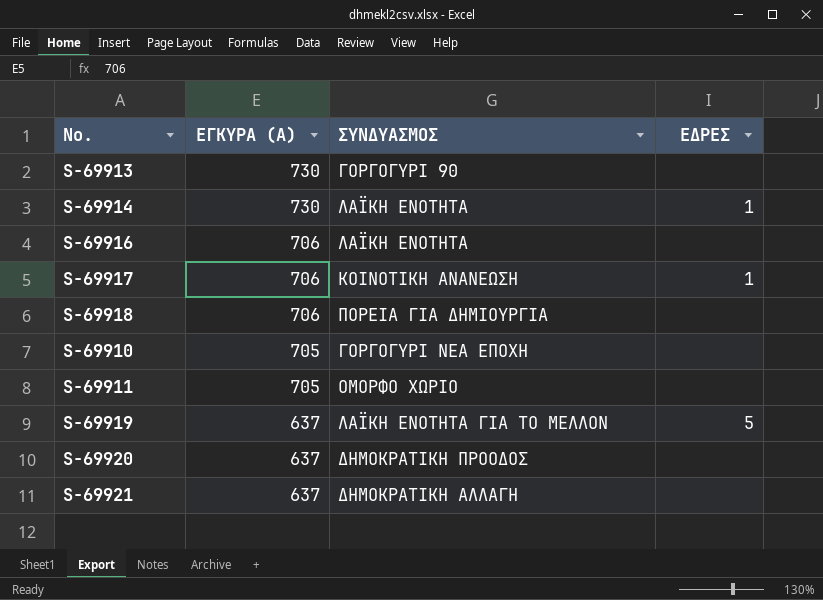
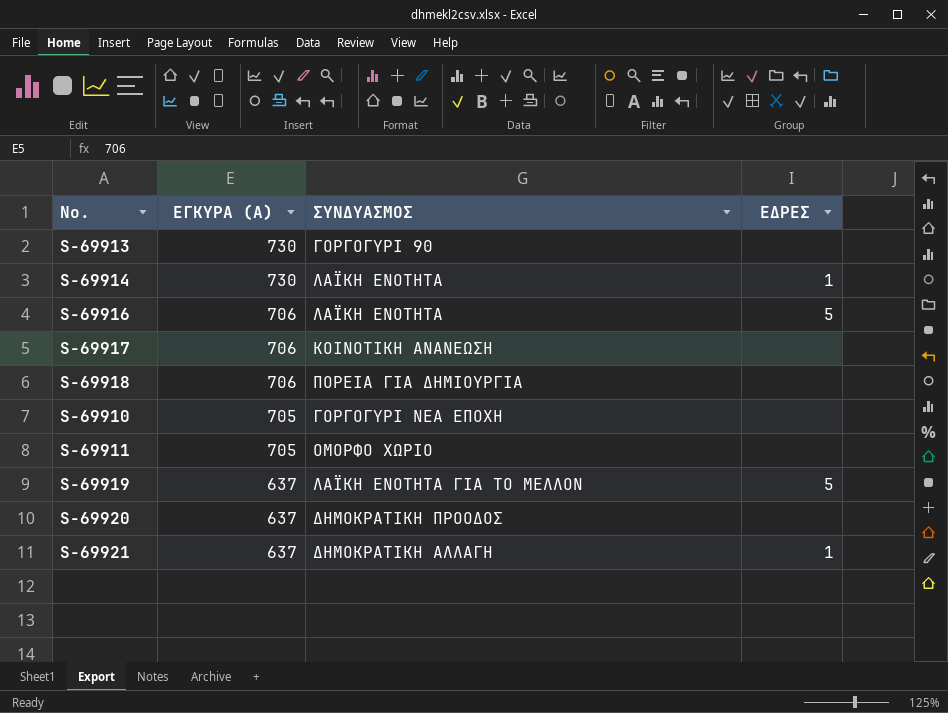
S-69916 | ΕΔΡΕΣ: none -> 5
S-69917 | ΕΔΡΕΣ: 1 -> none
S-69921 | ΕΔΡΕΣ: none -> 1

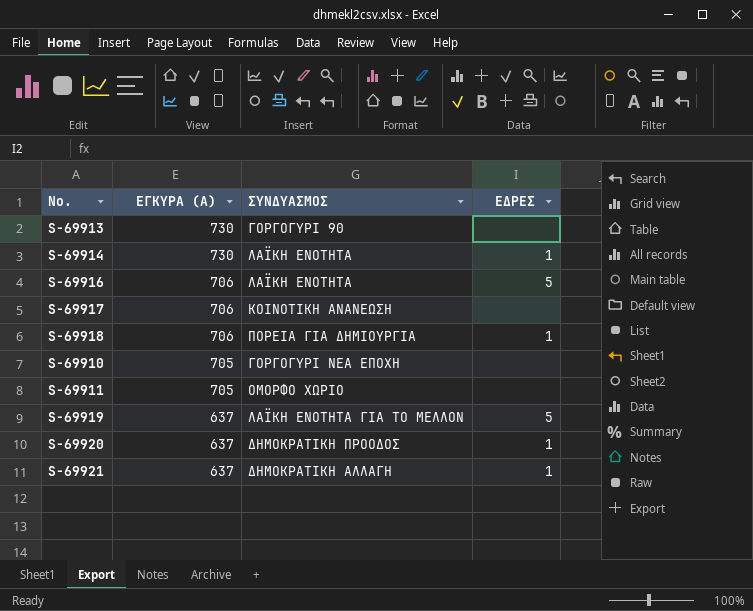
S-69918 | ΕΔΡΕΣ: none -> 1
S-69920 | ΕΔΡΕΣ: none -> 1

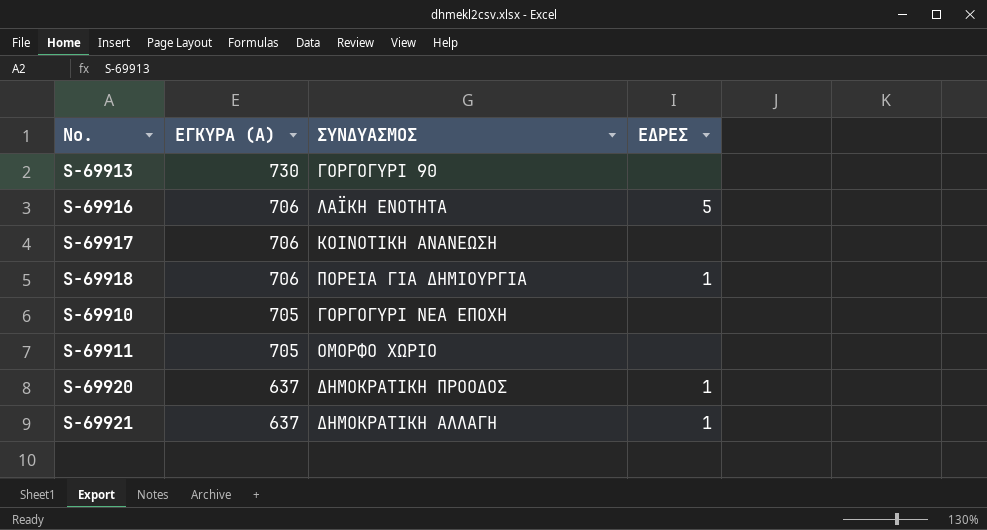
row S-69914: 730 | ΛΑΪΚΗ ΕΝΟΤΗΤΑ | 1 -> none
row S-69919: 637 | ΛΑΪΚΗ ΕΝΟΤΗΤΑ ΓΙΑ ΤΟ ΜΕΛΛΟΝ | 5 -> none

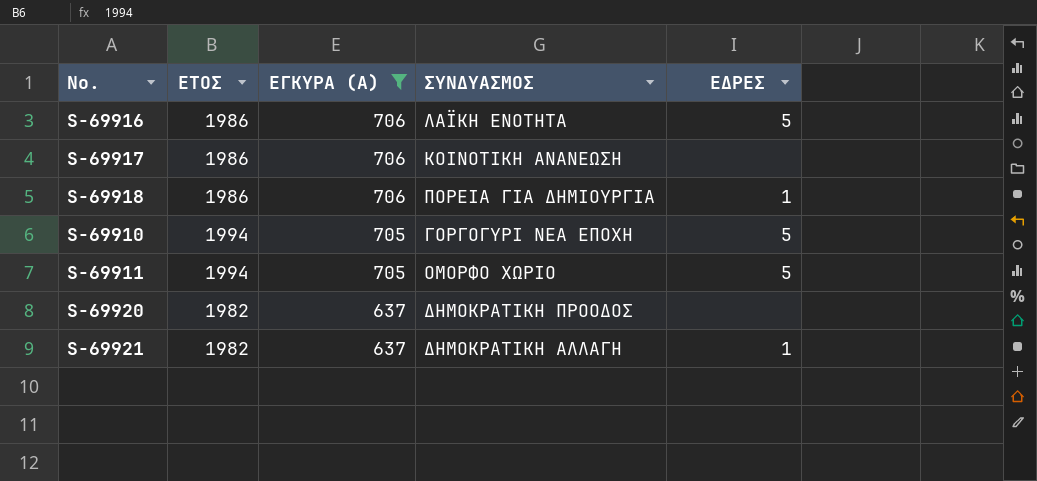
filter: none -> ΕΓΚΥΡΑ (Α) != 730
column ΕΤΟΣ | position: none -> 2
S-69910 | ΕΔΡΕΣ: none -> 5
S-69911 | ΕΔΡΕΣ: none -> 5
S-69920 | ΕΔΡΕΣ: 1 -> none

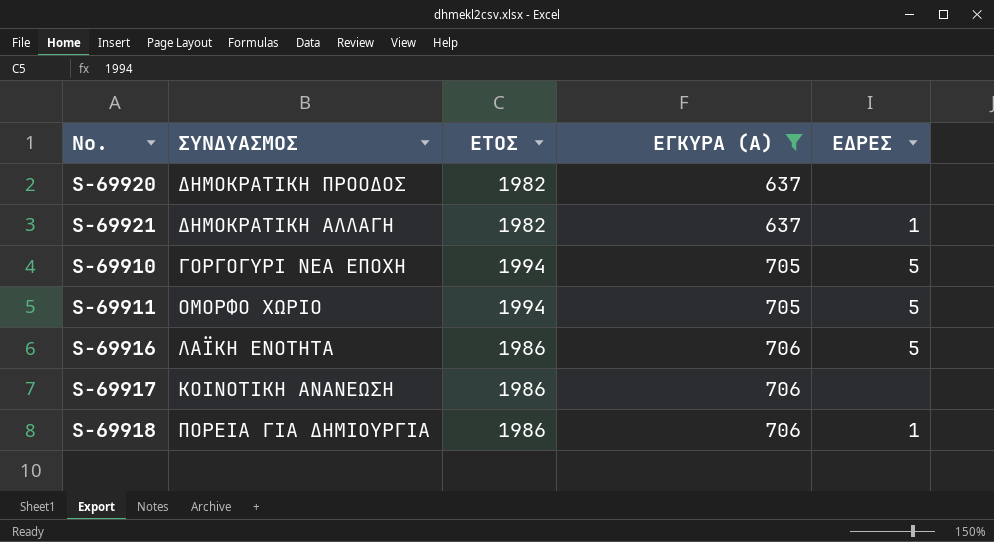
row order: ΕΓΚΥΡΑ (Α) descending -> ΕΓΚΥΡΑ (Α) ascending
column ΣΥΝΔΥΑΣΜΟΣ | position: 4 -> 2

